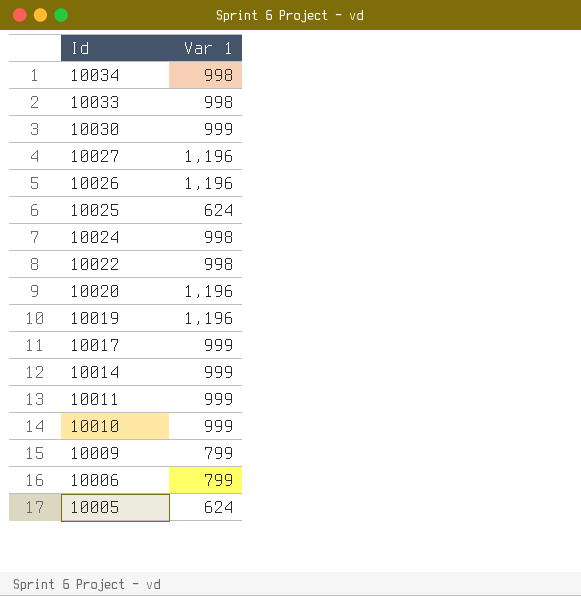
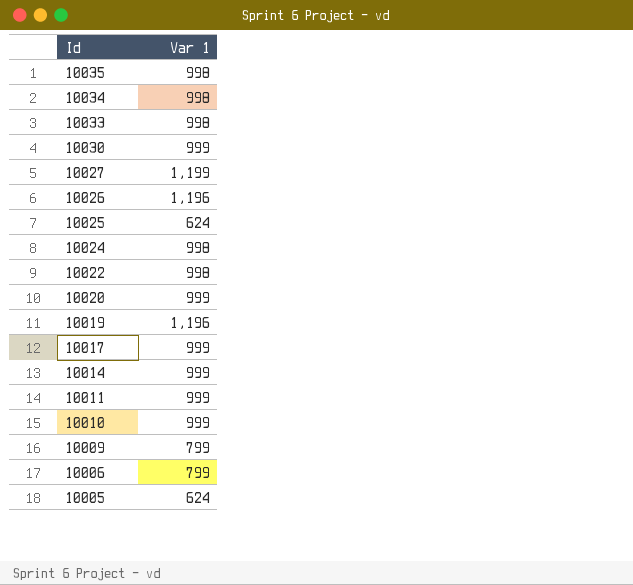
row 10035: none -> 998
10027 | Var 1: 1,196 -> 1,199
10020 | Var 1: 1,196 -> 999

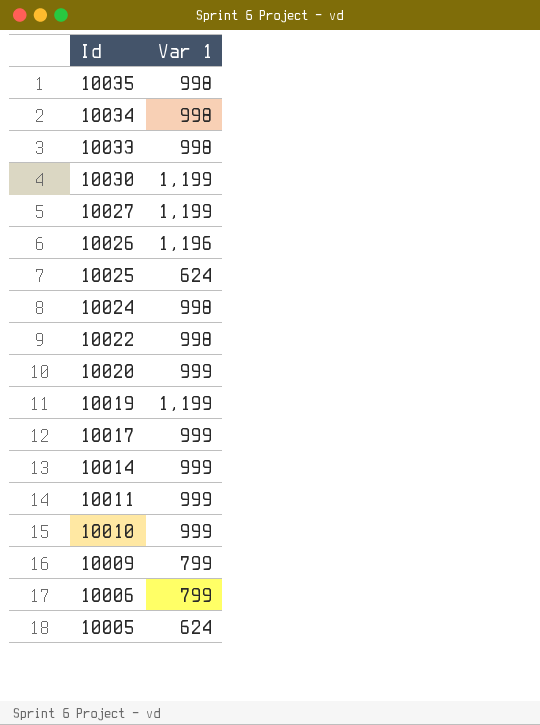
10030 | Var 1: 999 -> 1,199
10019 | Var 1: 1,196 -> 1,199

